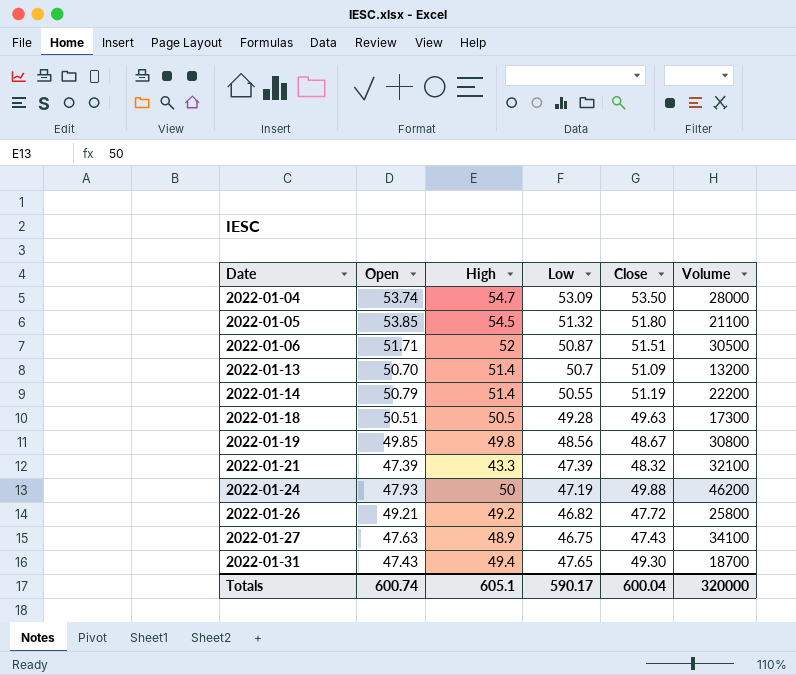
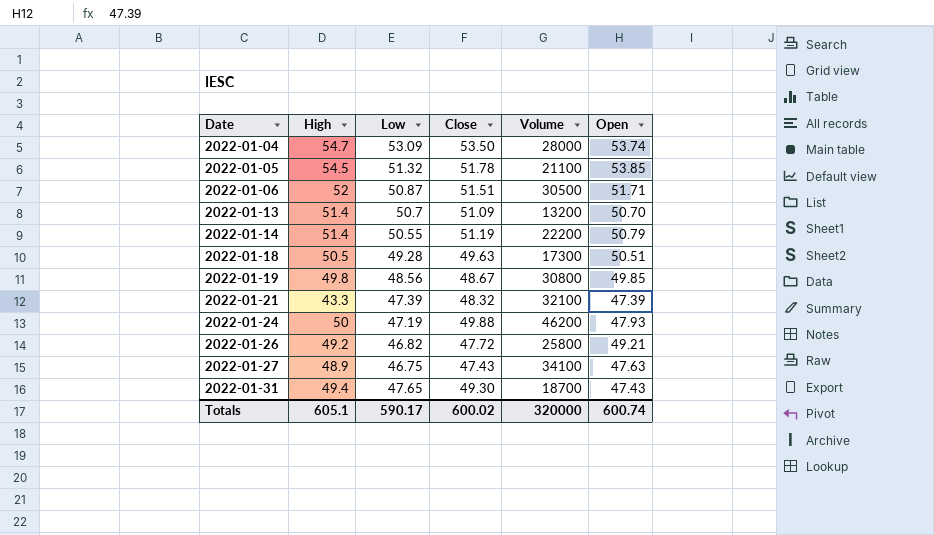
column Open | position: 2 -> 6
2022-01-05 | Close: 51.80 -> 51.78
Totals | Close: 600.04 -> 600.02

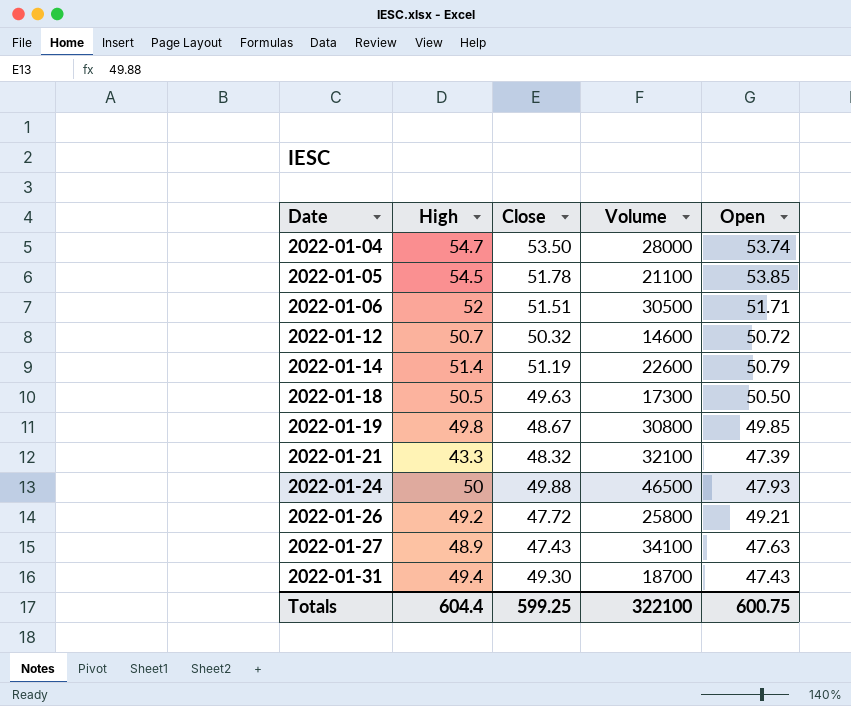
column Low | position: 3 -> none
row 2022-01-13: 51.4 | 50.7 | 51.09 | 13200 | 50.70 -> none
row 2022-01-12: none -> 50.7 | 50.32 | 14600 | 50.72
2022-01-14 | Volume: 22200 -> 22600
2022-01-18 | Open: 50.51 -> 50.50
2022-01-24 | Volume: 46200 -> 46500
Totals | High: 605.1 -> 604.4
Totals | Close: 600.02 -> 599.25
Totals | Volume: 320000 -> 322100
Totals | Open: 600.74 -> 600.75

